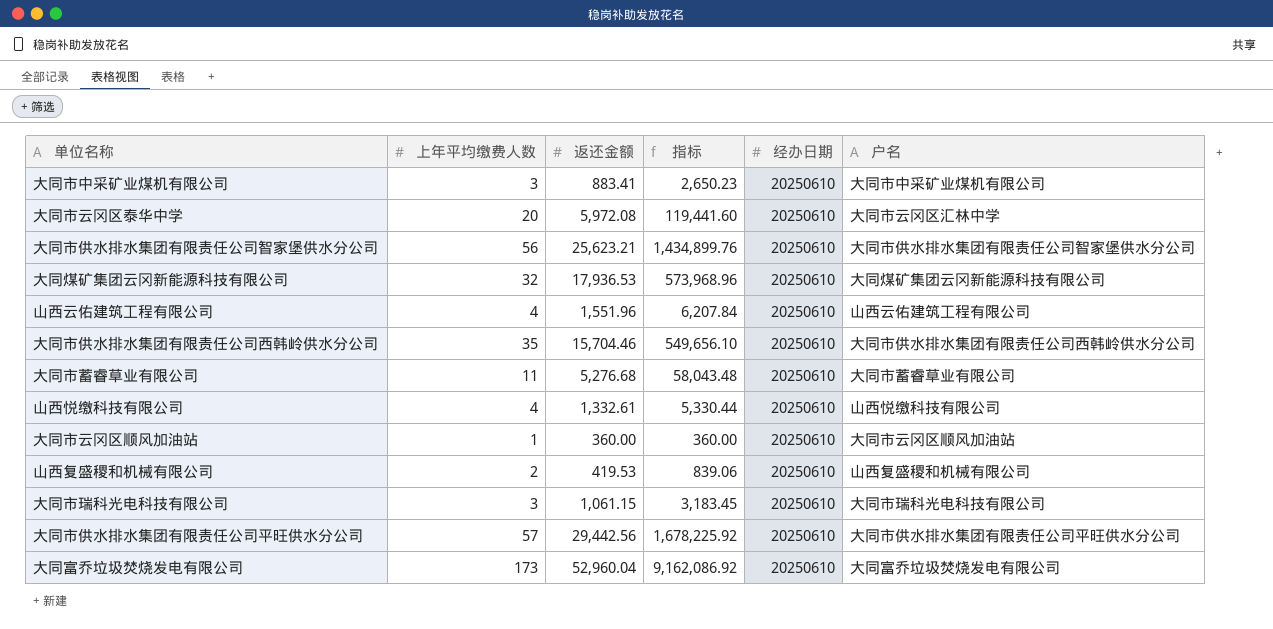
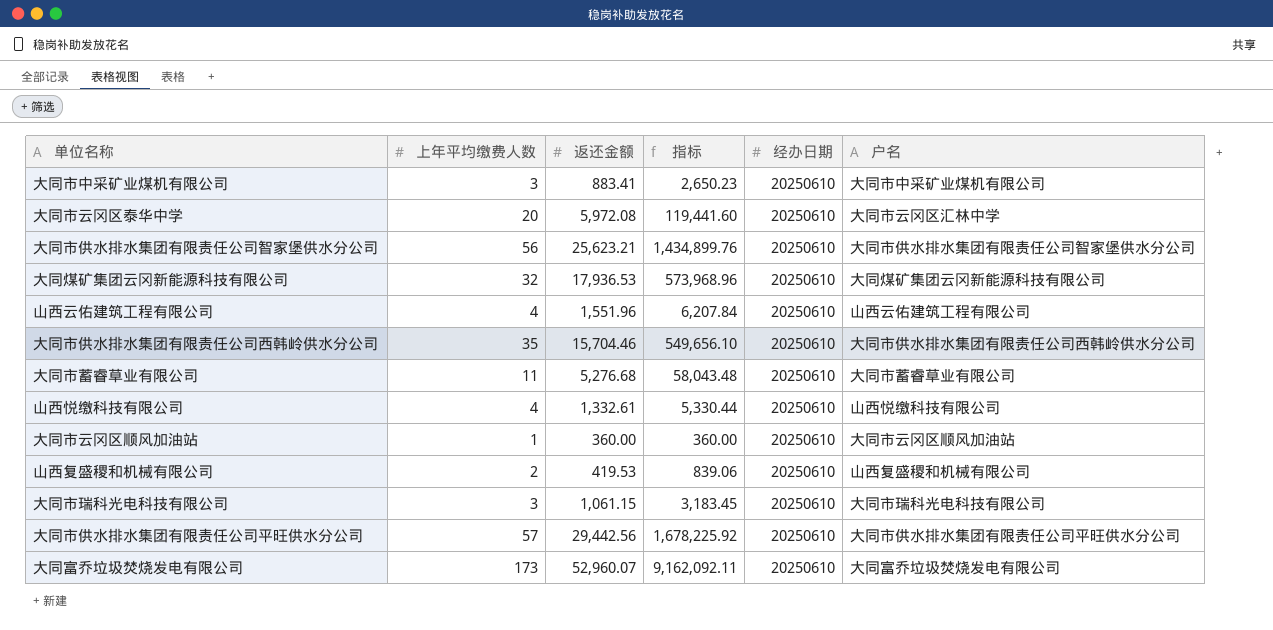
大同富乔垃圾焚烧发电有限公司 | 返还金额: 52,960.04 -> 52,960.07
大同富乔垃圾焚烧发电有限公司 | 指标: 9,162,086.92 -> 9,162,092.11

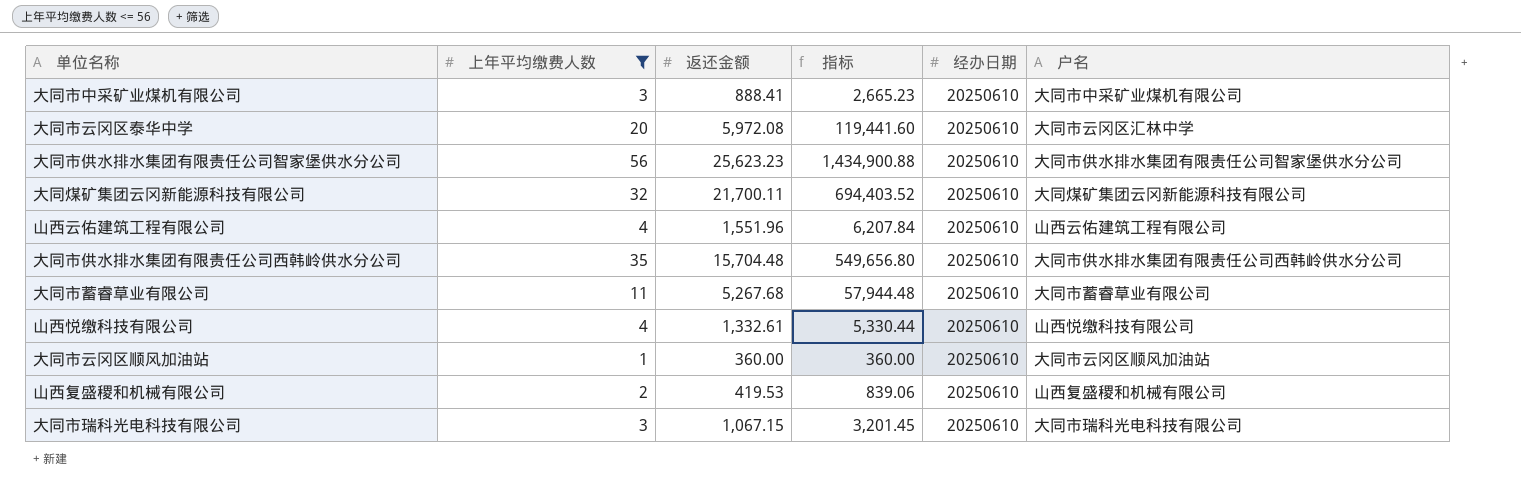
filter: none -> 上年平均缴费人数 <= 56
大同市中采矿业煤机有限公司 | 返还金额: 883.41 -> 888.41
大同市中采矿业煤机有限公司 | 指标: 2,650.23 -> 2,665.23
大同市供水排水集团有限责任公司智家堡供水分公司 | 返还金额: 25,623.21 -> 25,623.23
大同市供水排水集团有限责任公司智家堡供水分公司 | 指标: 1,434,899.76 -> 1,434,900.88
大同煤矿集团云冈新能源科技有限公司 | 返还金额: 17,936.53 -> 21,700.11
大同煤矿集团云冈新能源科技有限公司 | 指标: 573,968.96 -> 694,403.52
大同市供水排水集团有限责任公司西韩岭供水分公司 | 返还金额: 15,704.46 -> 15,704.48
大同市供水排水集团有限责任公司西韩岭供水分公司 | 指标: 549,656.10 -> 549,656.80
大同市蓄睿草业有限公司 | 返还金额: 5,276.68 -> 5,267.68
大同市蓄睿草业有限公司 | 指标: 58,043.48 -> 57,944.48
大同市瑞科光电科技有限公司 | 返还金额: 1,061.15 -> 1,067.15
大同市瑞科光电科技有限公司 | 指标: 3,183.45 -> 3,201.45

